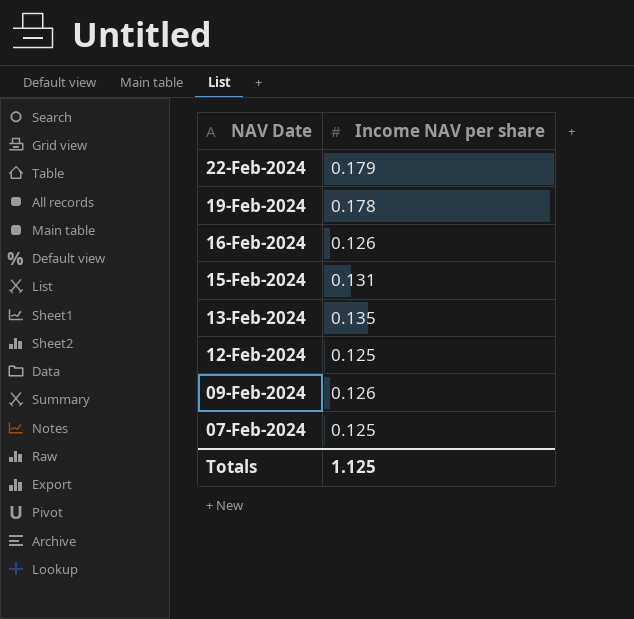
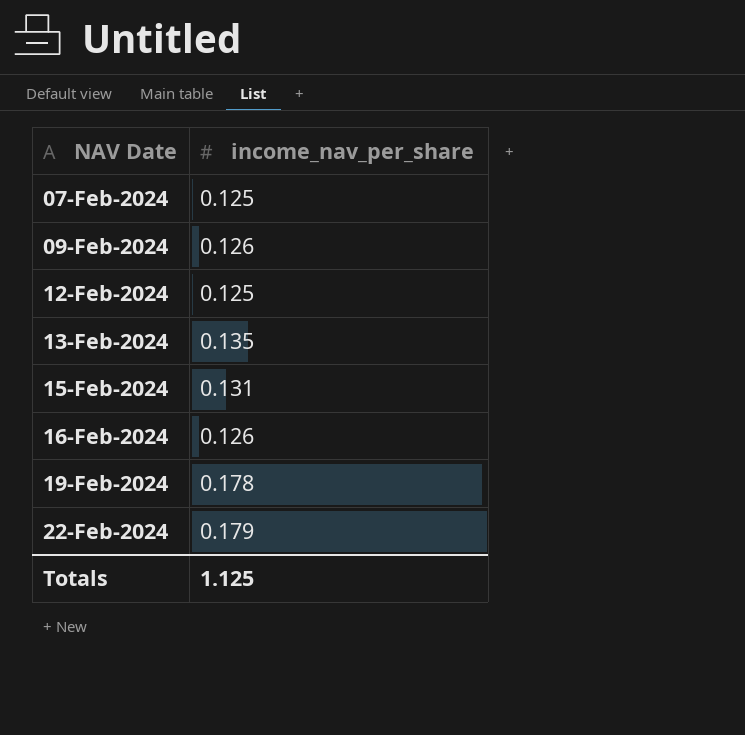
row order: NAV Date descending -> NAV Date ascending
column name: Income NAV per share -> income_nav_per_share

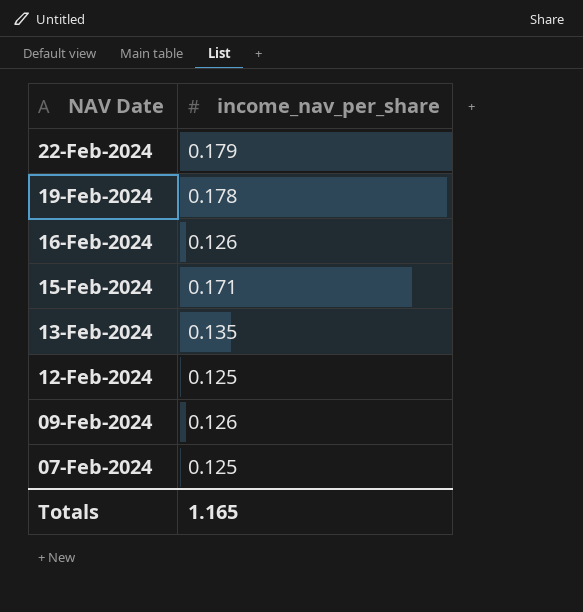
row order: NAV Date ascending -> NAV Date descending
15-Feb-2024 | income_nav_per_share: 0.131 -> 0.171
Totals | income_nav_per_share: 1.125 -> 1.165

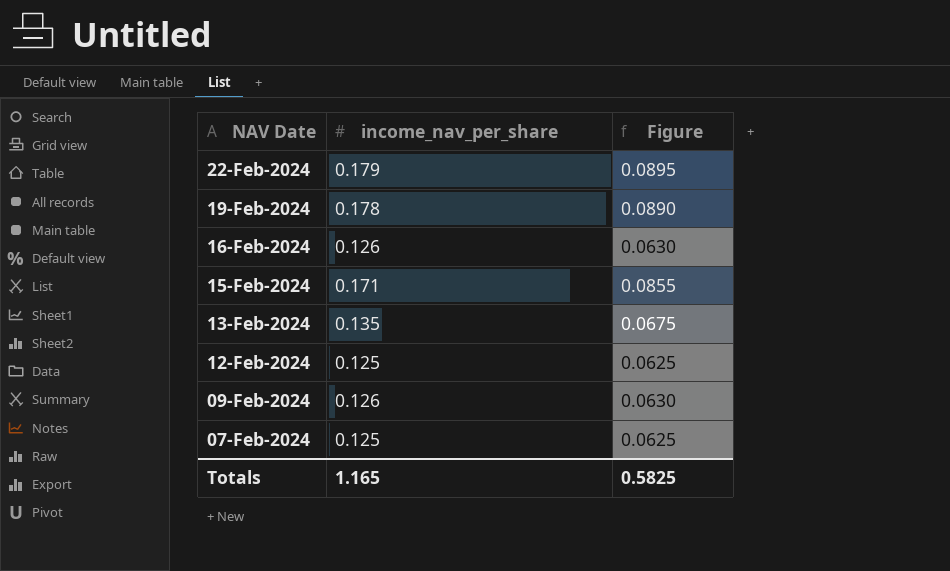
column Figure | formula: none -> [income_nav_per_share] * 0.5

